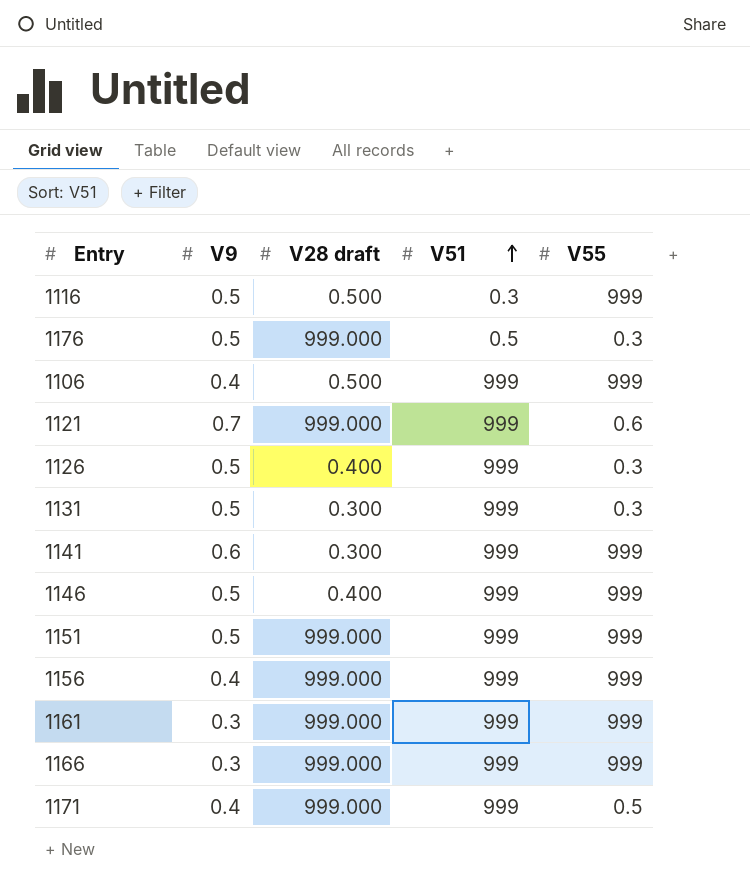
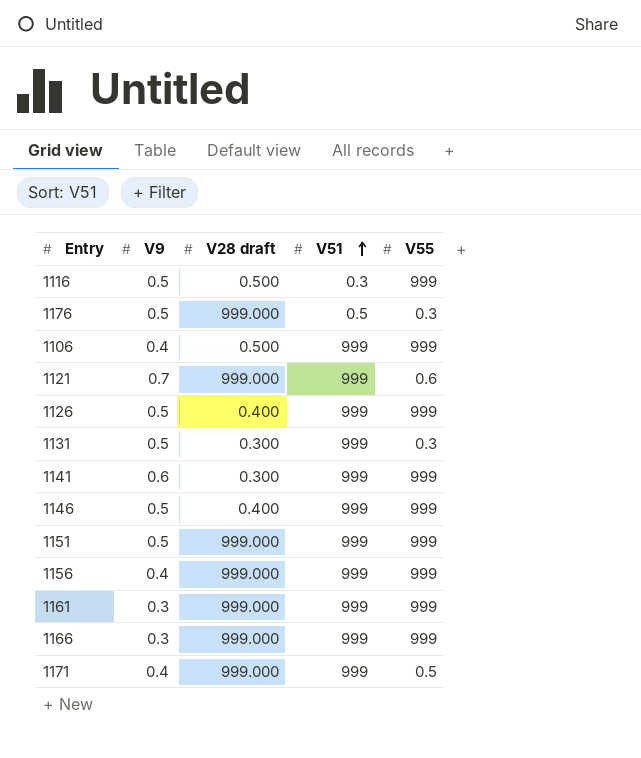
1126 | V55: 0.3 -> 999

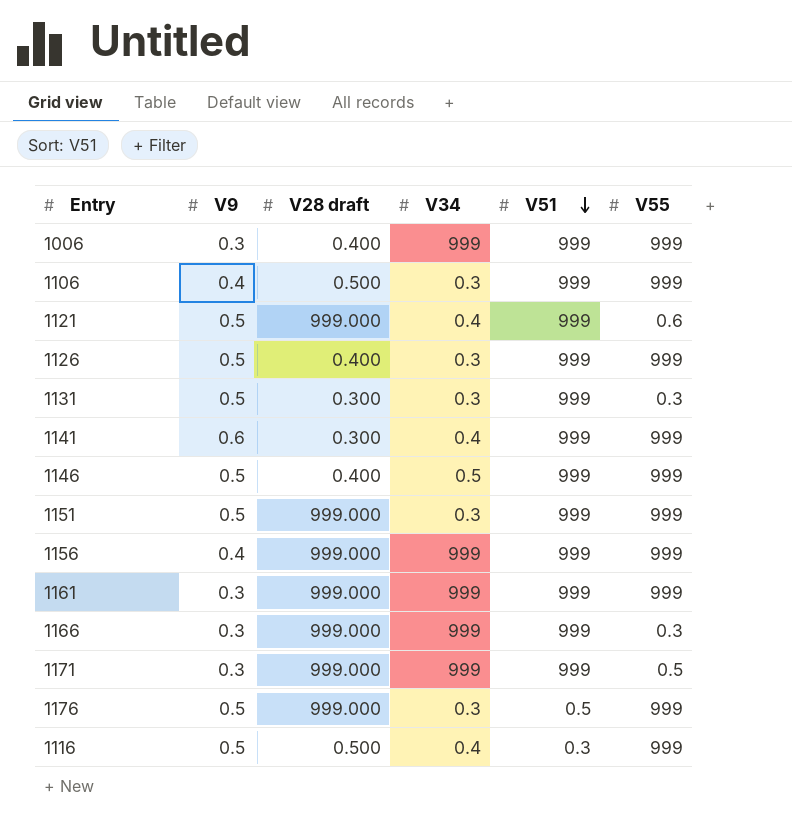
row order: V51 ascending -> V51 descending
column V34 | position: none -> 4
row 1006: none -> 0.3 | 0.400 | 999 | 999 | 999
1121 | V9: 0.7 -> 0.5
1166 | V55: 999 -> 0.3
1171 | V9: 0.4 -> 0.3
1176 | V55: 0.3 -> 999

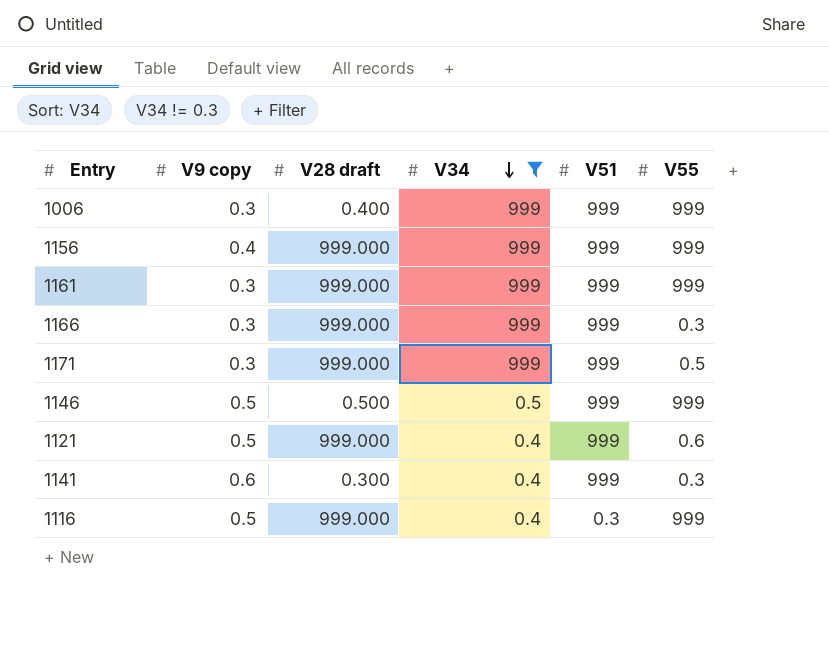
filter: none -> V34 != 0.3
row order: V51 descending -> V34 descending
column name: V9 -> V9 copy
1146 | V28 draft: 0.400 -> 0.500
1141 | V55: 999 -> 0.3
1116 | V28 draft: 0.500 -> 999.000

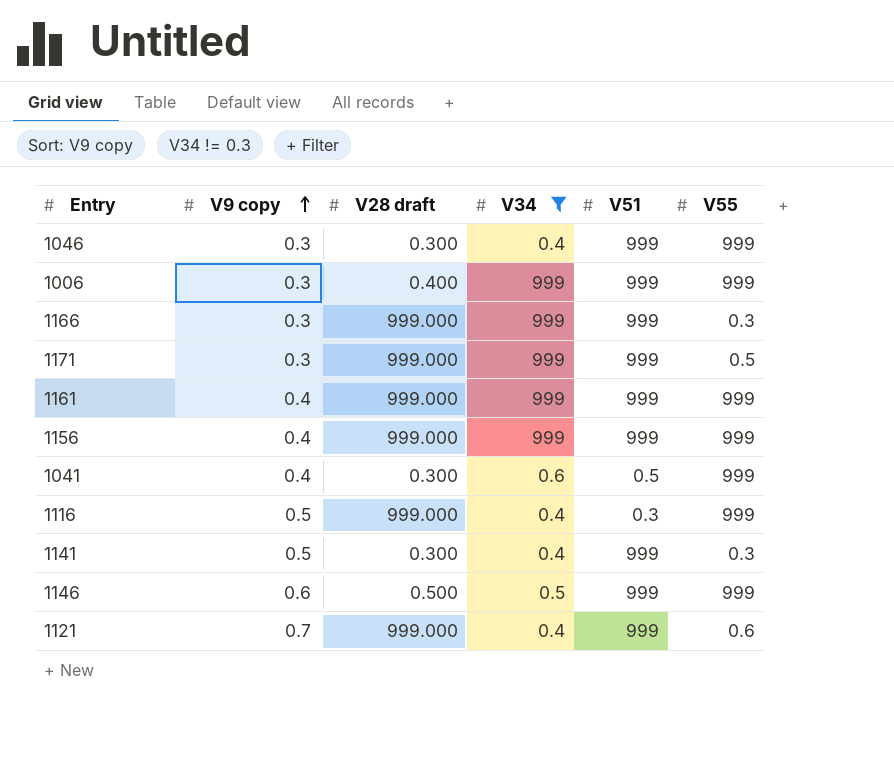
row order: V34 descending -> V9 copy ascending
row 1046: none -> 0.3 | 0.300 | 0.4 | 999 | 999
1161 | V9 copy: 0.3 -> 0.4
row 1041: none -> 0.4 | 0.300 | 0.6 | 0.5 | 999
1141 | V9 copy: 0.6 -> 0.5
1146 | V9 copy: 0.5 -> 0.6
1121 | V9 copy: 0.5 -> 0.7

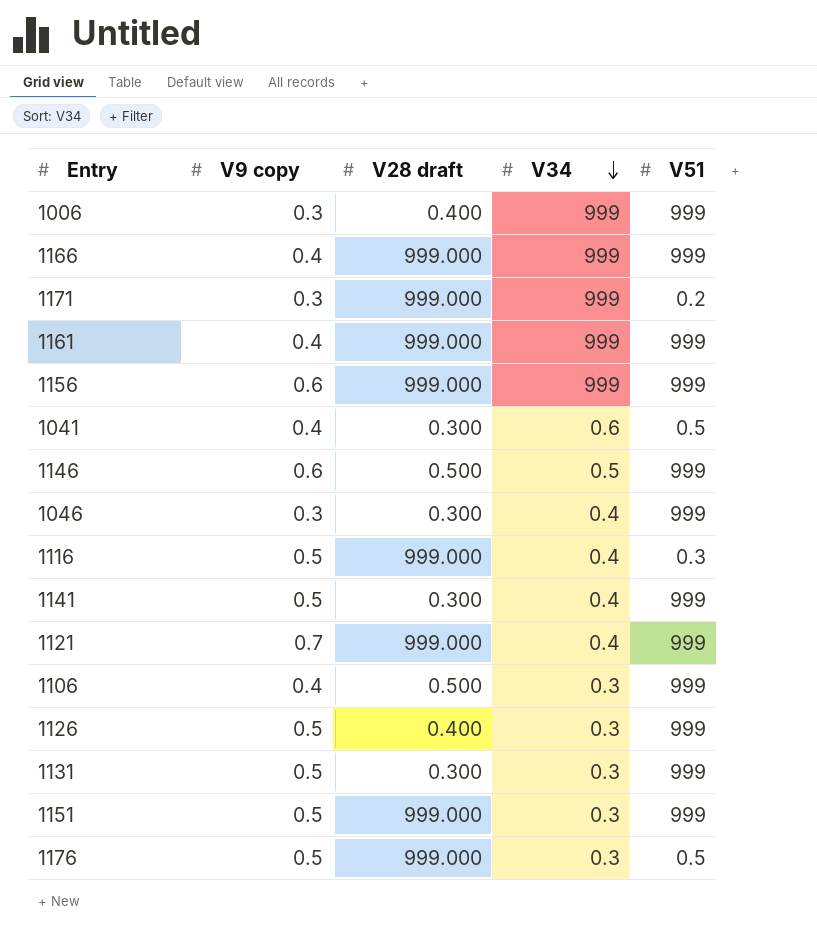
filter: V34 != 0.3 -> none
row order: V9 copy ascending -> V34 descending
column V55 | position: 6 -> none
1166 | V9 copy: 0.3 -> 0.4
1171 | V51: 999 -> 0.2
1156 | V9 copy: 0.4 -> 0.6

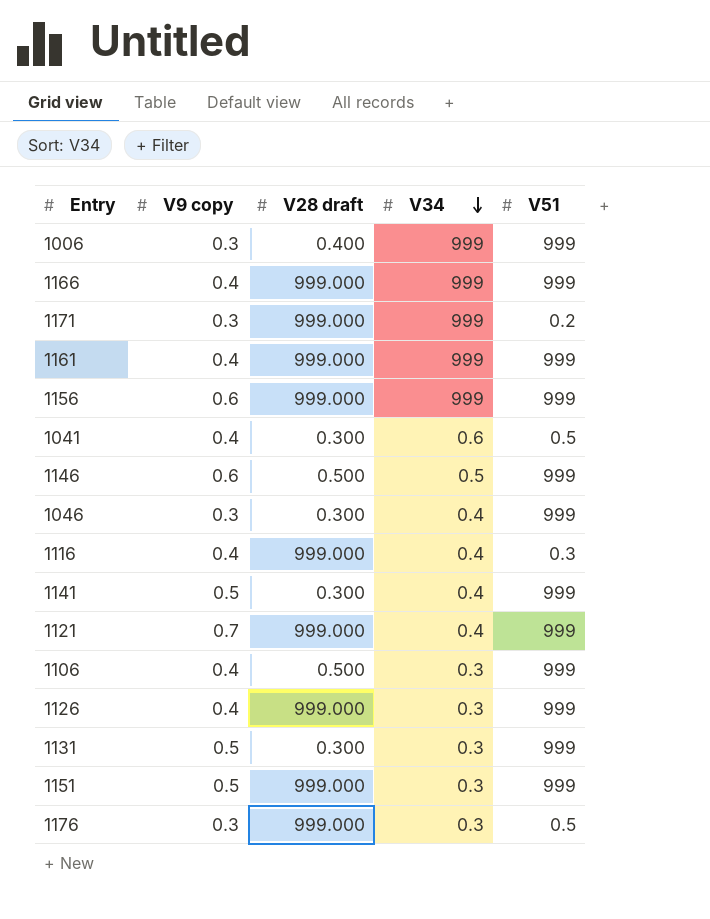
1116 | V9 copy: 0.5 -> 0.4
1126 | V9 copy: 0.5 -> 0.4
1126 | V28 draft: 0.400 -> 999.000
1176 | V9 copy: 0.5 -> 0.3

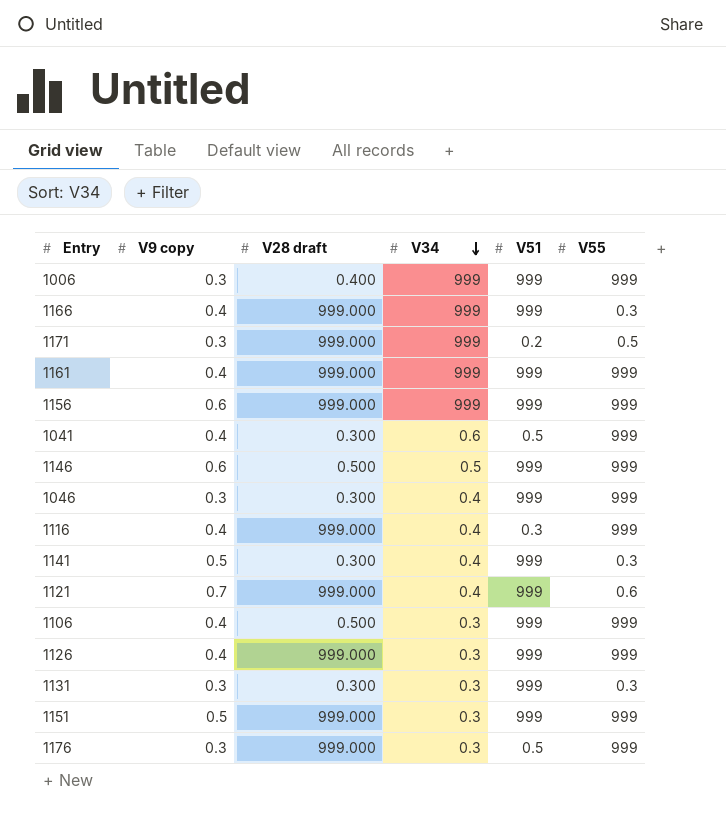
column V55 | position: none -> 6
1131 | V9 copy: 0.5 -> 0.3

